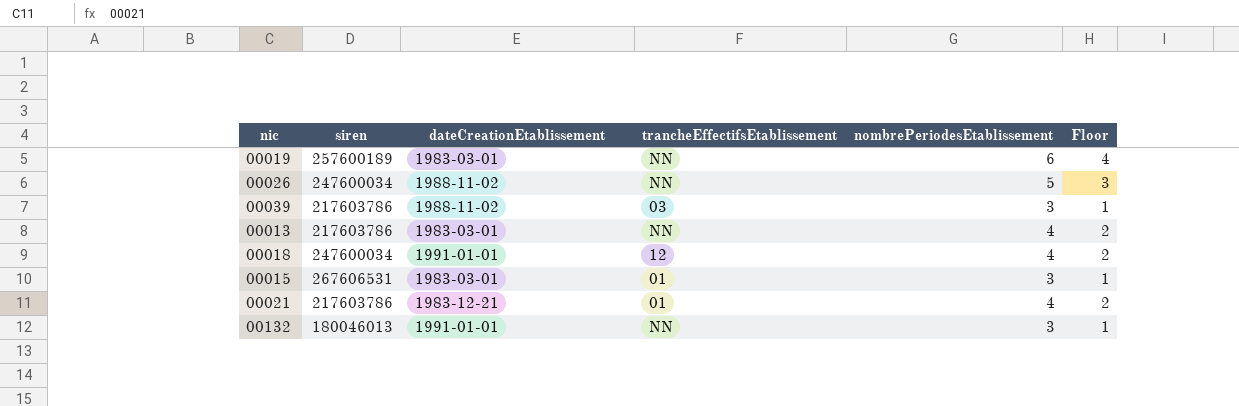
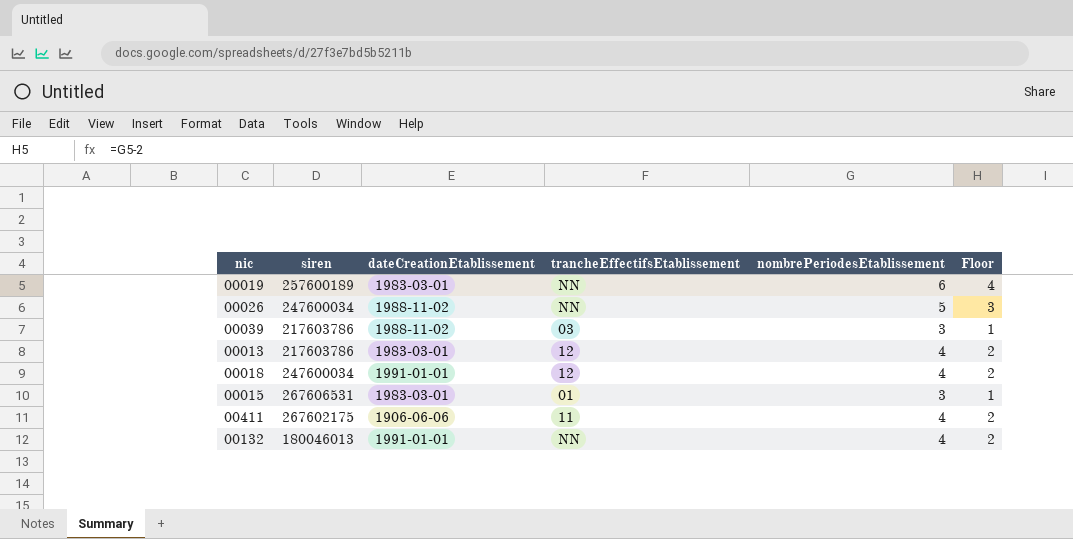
row 00021: 217603786 | 1983-12-21 | 01 | 4 | 2 -> none
00013 | trancheEffectifsEtablissement: NN -> 12
row 00411: none -> 267602175 | 1906-06-06 | 11 | 4 | 2
00132 | nombrePeriodesEtablissement: 3 -> 4
00132 | Floor: 1 -> 2

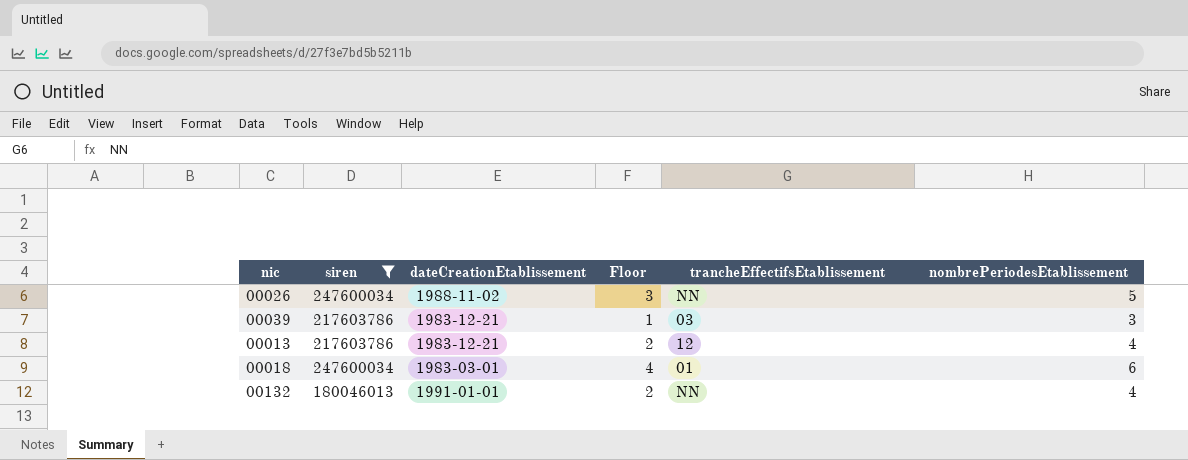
filter: none -> siren <= 247600034
column Floor | position: 6 -> 4
00039 | dateCreationEtablissement: 1988-11-02 -> 1983-12-21
00013 | dateCreationEtablissement: 1983-03-01 -> 1983-12-21
00018 | dateCreationEtablissement: 1991-01-01 -> 1983-03-01
00018 | Floor: 2 -> 4
00018 | trancheEffectifsEtablissement: 12 -> 01
00018 | nombrePeriodesEtablissement: 4 -> 6

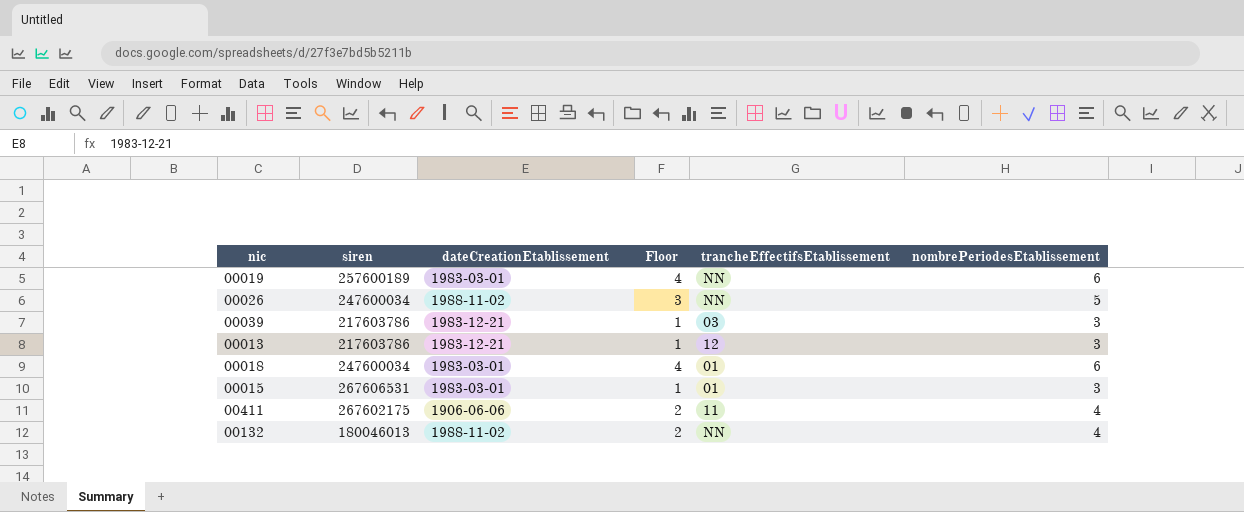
filter: siren <= 247600034 -> none
00013 | Floor: 2 -> 1
00013 | nombrePeriodesEtablissement: 4 -> 3
00132 | dateCreationEtablissement: 1991-01-01 -> 1988-11-02

